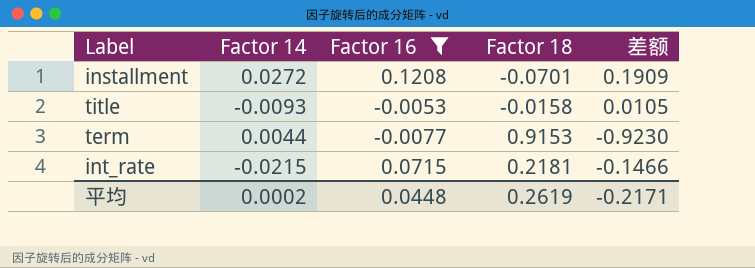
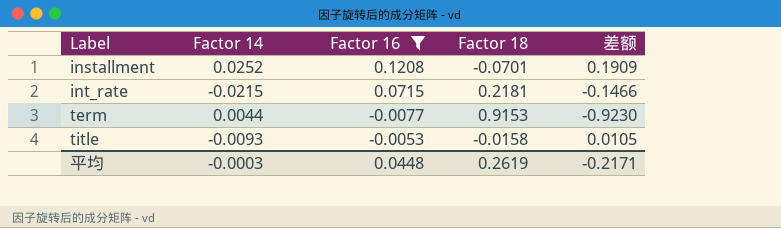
row order: none -> Label ascending
installment | Factor 14: 0.0272 -> 0.0252
平均 | Factor 14: 0.0002 -> -0.0003

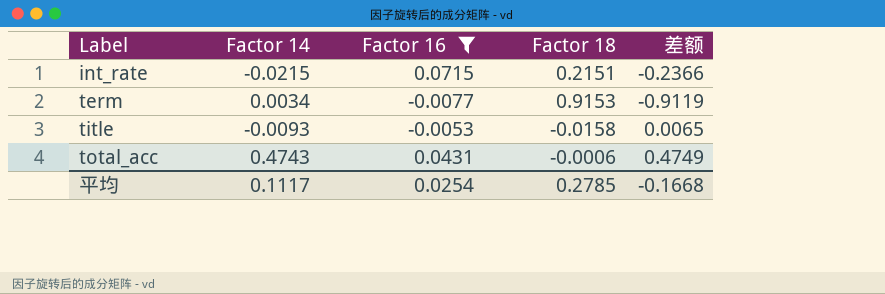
column 差额 | formula: [Factor 16] - [Factor 18] -> [Factor 14] - [Factor 18]
row installment: 0.0252 | 0.1208 | -0.0701 | 0.1909 -> none
int_rate | Factor 18: 0.2181 -> 0.2151
term | Factor 14: 0.0044 -> 0.0034
row total_acc: none -> 0.4743 | 0.0431 | -0.0006 | 0.4749
平均 | Factor 14: -0.0003 -> 0.1117
平均 | Factor 16: 0.0448 -> 0.0254
平均 | Factor 18: 0.2619 -> 0.2785
平均 | 差额: -0.2171 -> -0.1668

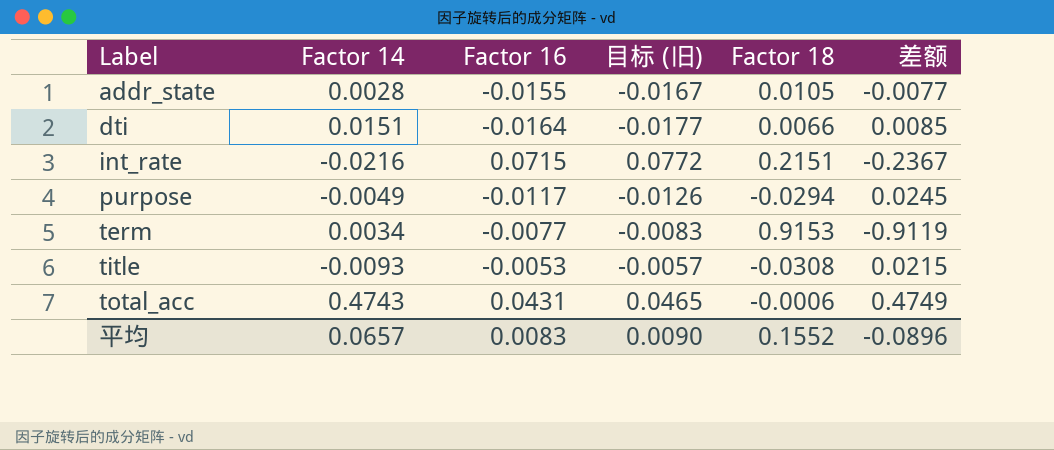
filter: Factor 16 >= -0.0077 -> none
column 目标 (旧) | formula: none -> [Factor 16] * 1.08
int_rate | Factor 14: -0.0215 -> -0.0216
int_rate | 差额: -0.2366 -> -0.2367
title | Factor 18: -0.0158 -> -0.0308
title | 差额: 0.0065 -> 0.0215
平均 | Factor 14: 0.1117 -> 0.0657
平均 | Factor 16: 0.0254 -> 0.0083
平均 | Factor 18: 0.2785 -> 0.1552
平均 | 差额: -0.1668 -> -0.0896

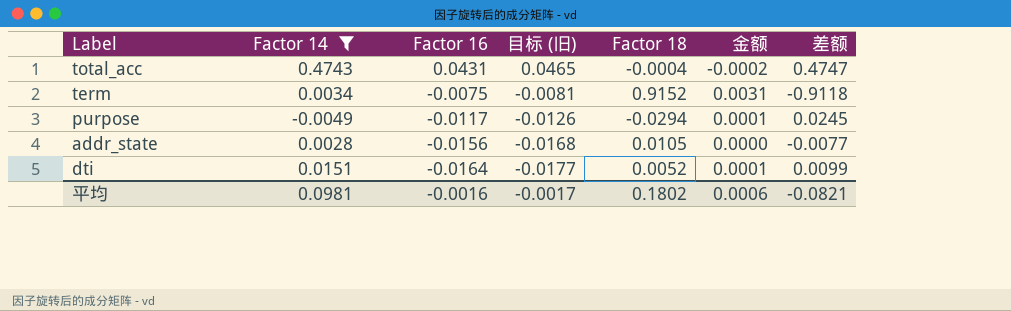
filter: none -> Factor 14 >= -0.0049
row order: Label ascending -> Factor 16 descending
column 金额 | formula: none -> [Factor 14] * [Factor 18]
total_acc | Factor 18: -0.0006 -> -0.0004
total_acc | 差额: 0.4749 -> 0.4747
term | Factor 16: -0.0077 -> -0.0075
term | 目标 (旧): -0.0083 -> -0.0081
term | Factor 18: 0.9153 -> 0.9152
term | 差额: -0.9119 -> -0.9118
addr_state | Factor 16: -0.0155 -> -0.0156
addr_state | 目标 (旧): -0.0167 -> -0.0168
dti | Factor 18: 0.0066 -> 0.0052
dti | 差额: 0.0085 -> 0.0099
平均 | Factor 14: 0.0657 -> 0.0981
平均 | Factor 16: 0.0083 -> -0.0016
平均 | 目标 (旧): 0.0090 -> -0.0017
平均 | Factor 18: 0.1552 -> 0.1802
平均 | 差额: -0.0896 -> -0.0821

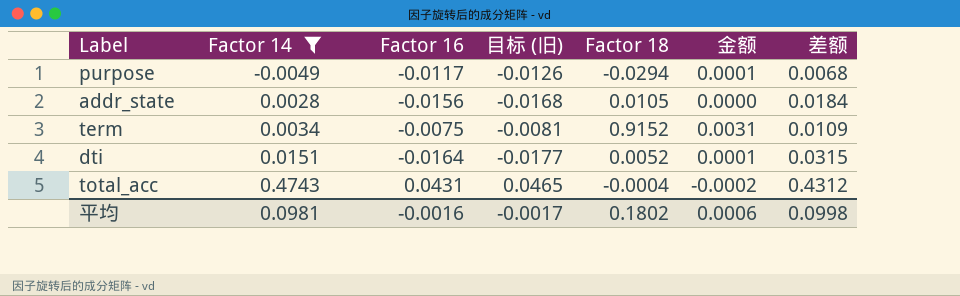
row order: Factor 16 descending -> Factor 14 ascending
column 差额 | formula: [Factor 14] - [Factor 18] -> [Factor 14] - [Factor 16]
平均 | 差额: -0.0821 -> 0.0998

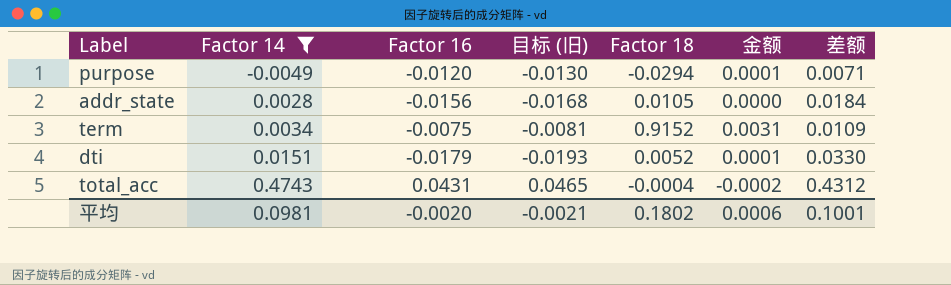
purpose | Factor 16: -0.0117 -> -0.0120
purpose | 目标 (旧): -0.0126 -> -0.0130
purpose | 差额: 0.0068 -> 0.0071
dti | Factor 16: -0.0164 -> -0.0179
dti | 目标 (旧): -0.0177 -> -0.0193
dti | 差额: 0.0315 -> 0.0330
平均 | Factor 16: -0.0016 -> -0.0020
平均 | 目标 (旧): -0.0017 -> -0.0021
平均 | 差额: 0.0998 -> 0.1001

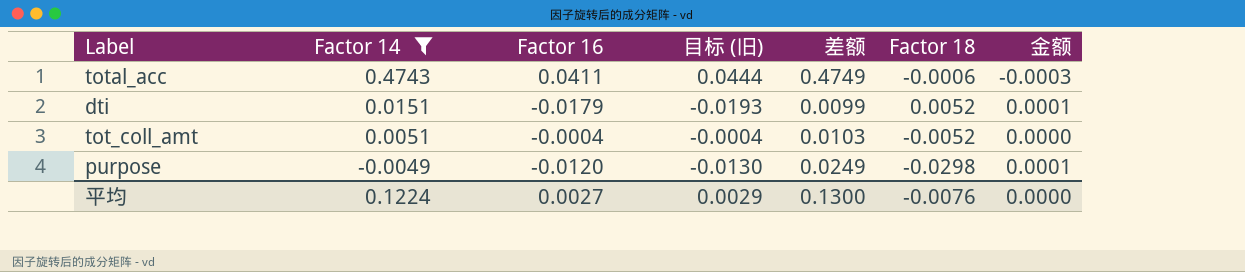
row order: Factor 14 ascending -> Factor 14 descending
column 差额 | formula: [Factor 14] - [Factor 16] -> [Factor 14] - [Factor 18]
column 差额 | position: 7 -> 5
row addr_state: 0.0028 | -0.0156 | -0.0168 | 0.0105 | 0.0000 | 0.0184 -> none
row term: 0.0034 | -0.0075 | -0.0081 | 0.9152 | 0.0031 | 0.0109 -> none
total_acc | Factor 16: 0.0431 -> 0.0411
total_acc | 目标 (旧): 0.0465 -> 0.0444
total_acc | Factor 18: -0.0004 -> -0.0006
total_acc | 金额: -0.0002 -> -0.0003
row tot_coll_amt: none -> 0.0051 | -0.0004 | -0.0004 | 0.0103 | -0.0052 | 0.0000
purpose | Factor 18: -0.0294 -> -0.0298
平均 | Factor 14: 0.0981 -> 0.1224
平均 | Factor 16: -0.0020 -> 0.0027
平均 | 目标 (旧): -0.0021 -> 0.0029
平均 | 差额: 0.1001 -> 0.1300
平均 | Factor 18: 0.1802 -> -0.0076
平均 | 金额: 0.0006 -> 0.0000

